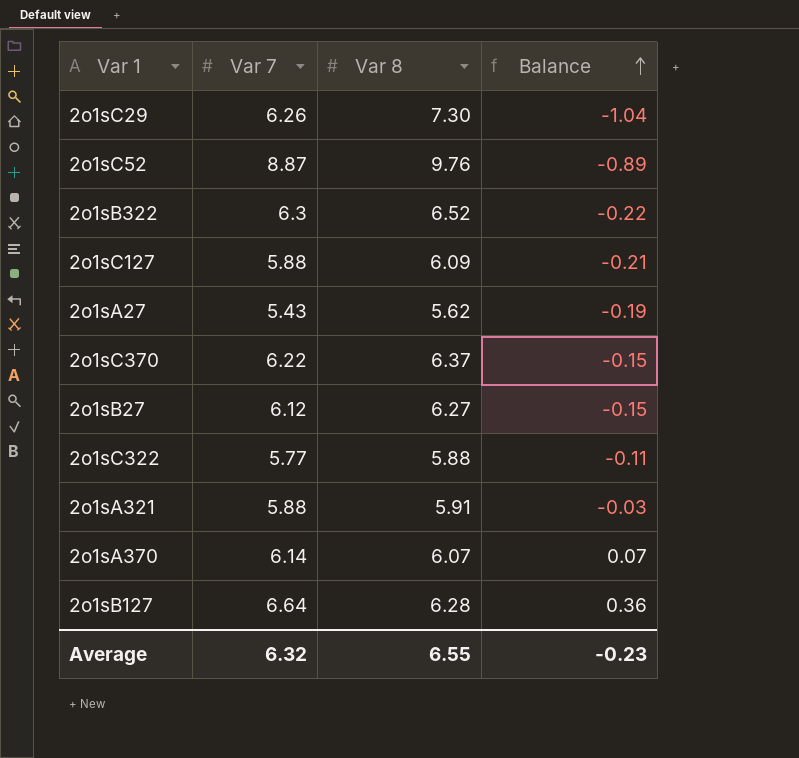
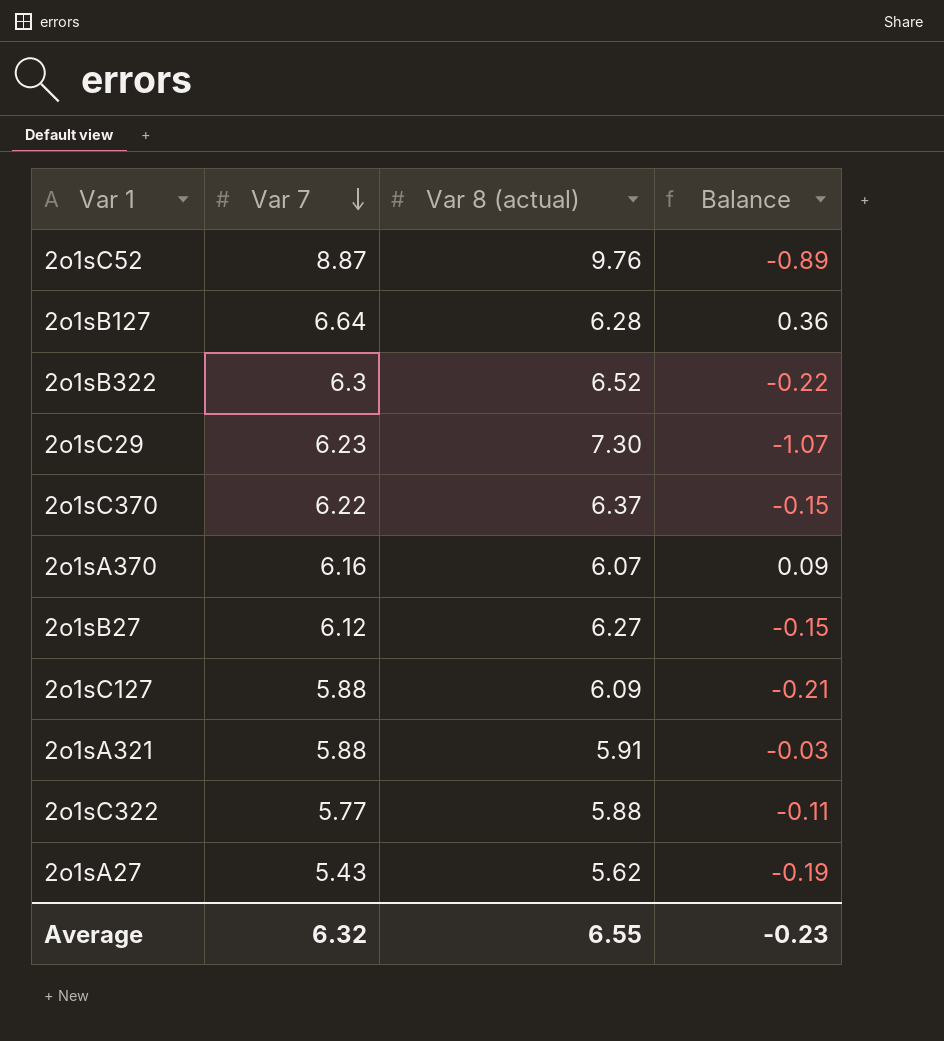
row order: Balance ascending -> Var 7 descending
column name: Var 8 -> Var 8 (actual)
2o1sC29 | Var 7: 6.26 -> 6.23
2o1sC29 | Balance: -1.04 -> -1.07
2o1sA370 | Var 7: 6.14 -> 6.16
2o1sA370 | Balance: 0.07 -> 0.09

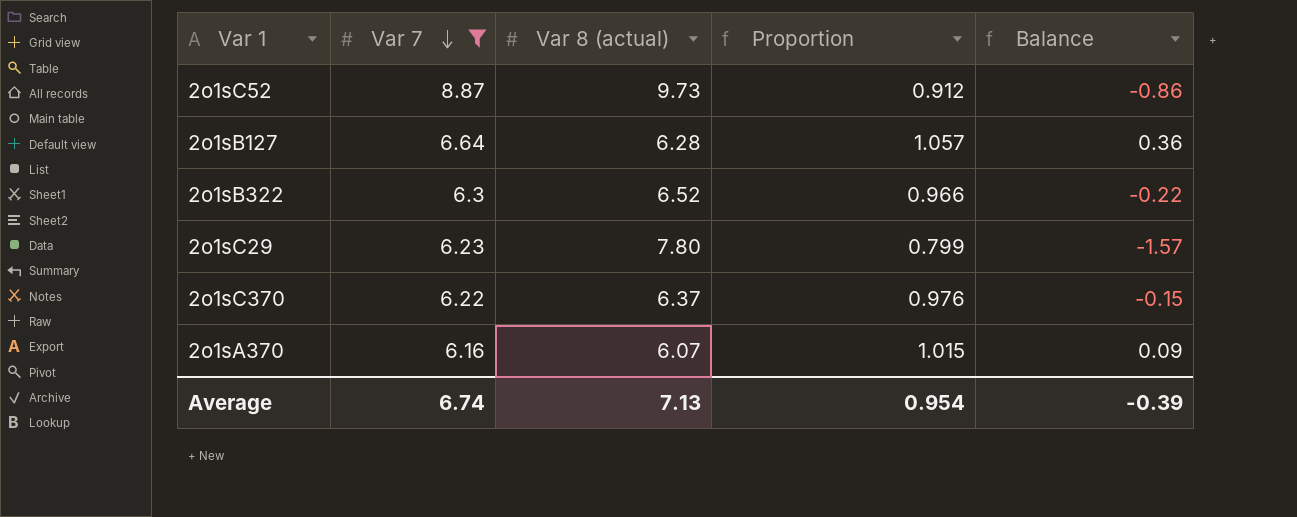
filter: none -> Var 7 >= 6.16
column Proportion | formula: none -> [Var 7] / [Var 8 (actual)]
2o1sC52 | Var 8 (actual): 9.76 -> 9.73
2o1sC52 | Balance: -0.89 -> -0.86
2o1sC29 | Var 8 (actual): 7.30 -> 7.80
2o1sC29 | Balance: -1.07 -> -1.57
Average | Var 7: 6.32 -> 6.74
Average | Var 8 (actual): 6.55 -> 7.13
Average | Balance: -0.23 -> -0.39

